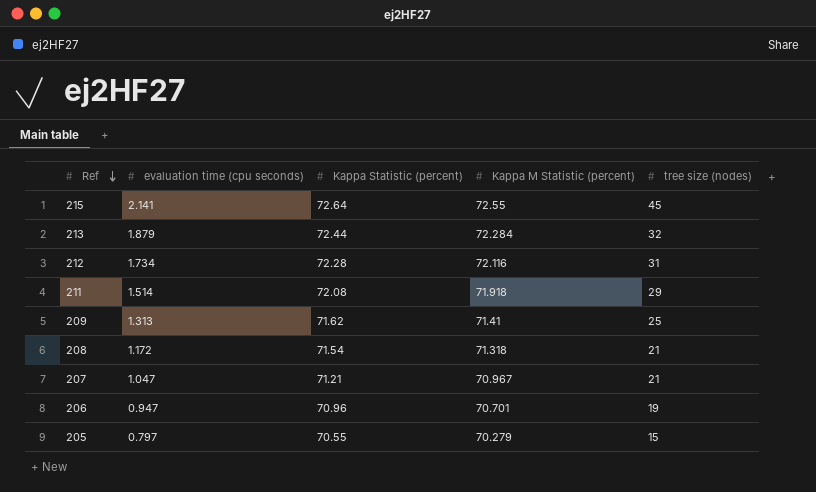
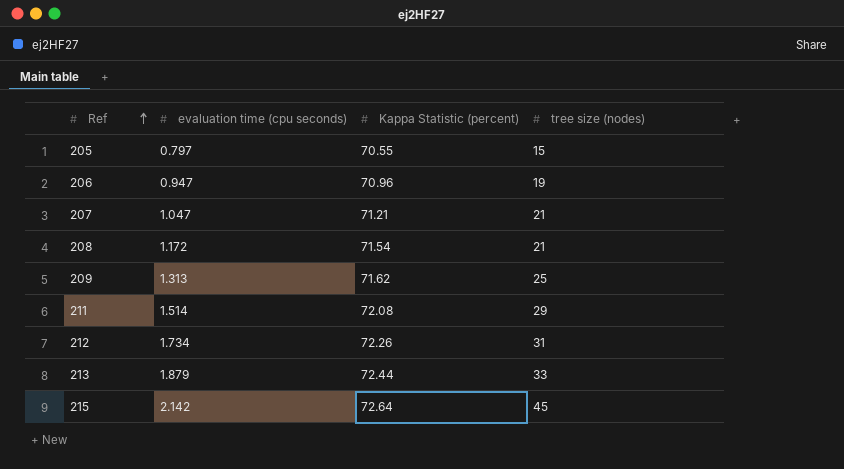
row order: Ref descending -> Ref ascending
column Kappa M Statistic (percent) | position: 4 -> none
212 | Kappa Statistic (percent): 72.28 -> 72.26
213 | tree size (nodes): 32 -> 33
215 | evaluation time (cpu seconds): 2.141 -> 2.142

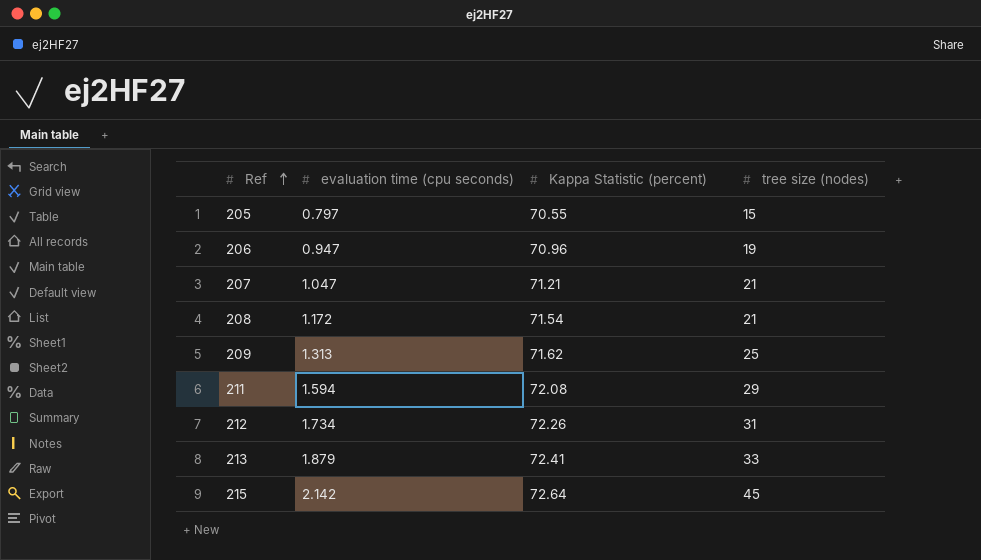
211 | evaluation time (cpu seconds): 1.514 -> 1.594
213 | Kappa Statistic (percent): 72.44 -> 72.41

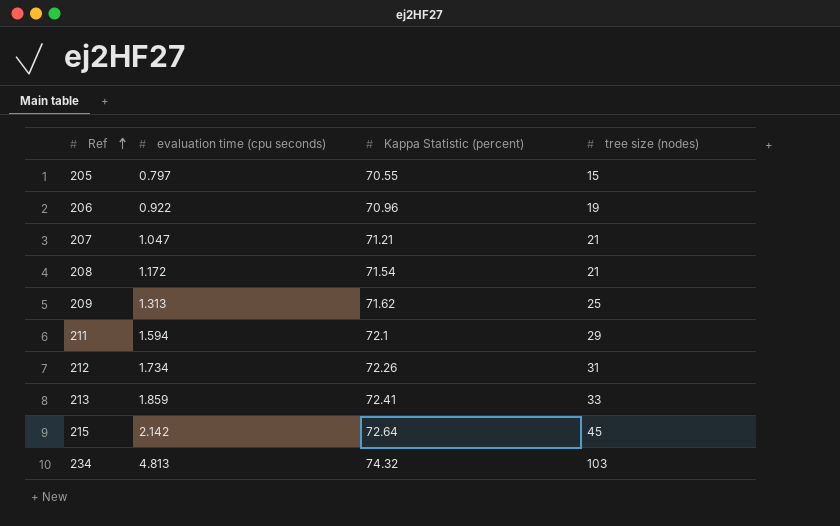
206 | evaluation time (cpu seconds): 0.947 -> 0.922
211 | Kappa Statistic (percent): 72.08 -> 72.1
213 | evaluation time (cpu seconds): 1.879 -> 1.859
row 234: none -> 4.813 | 74.32 | 103

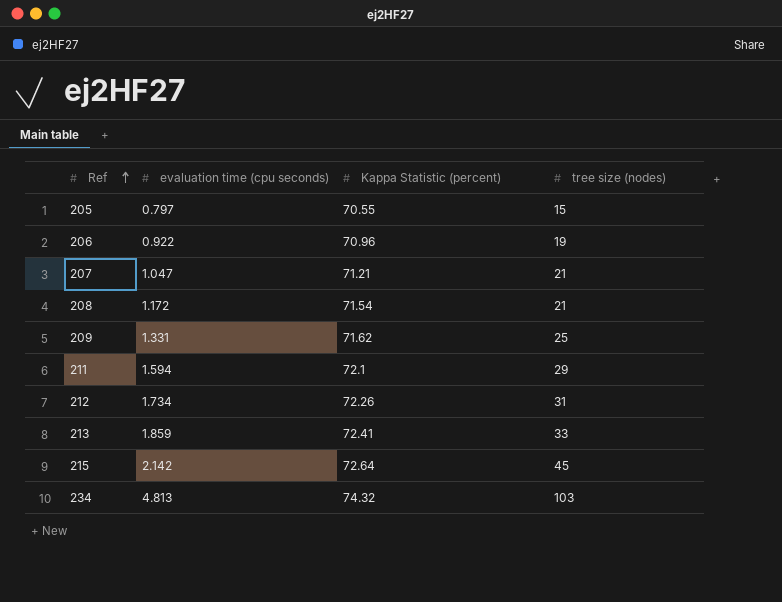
209 | evaluation time (cpu seconds): 1.313 -> 1.331

